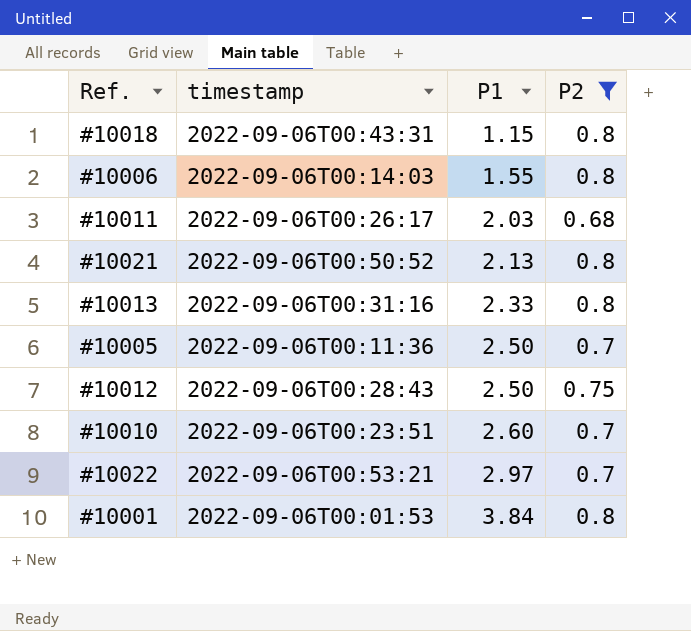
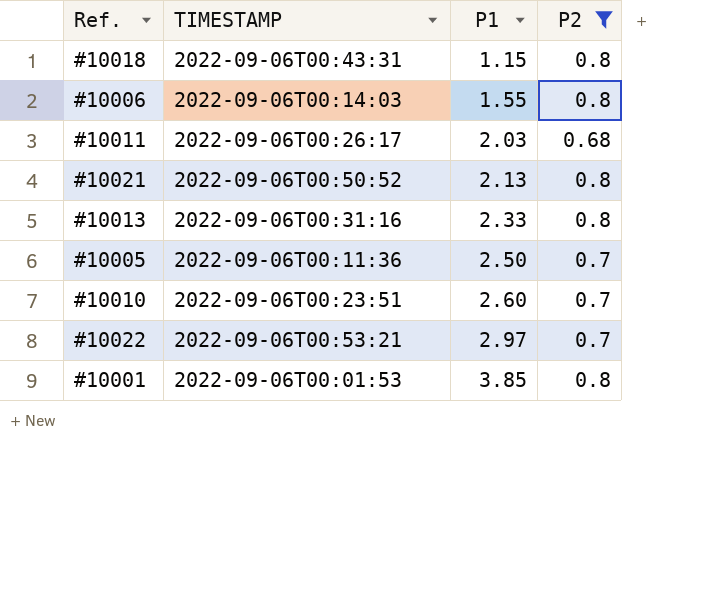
column name: timestamp -> TIMESTAMP
row #10012: 2022-09-06T00:28:43 | 2.50 | 0.75 -> none
#10001 | P1: 3.84 -> 3.85

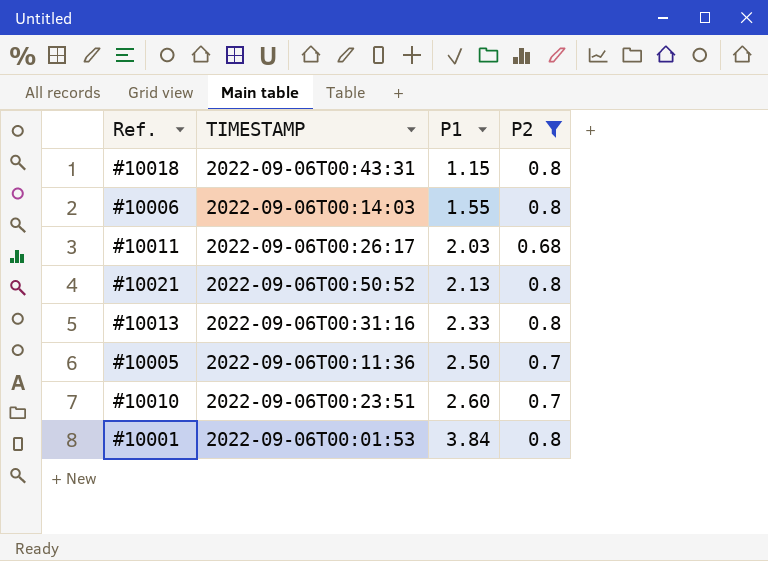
row #10022: 2022-09-06T00:53:21 | 2.97 | 0.7 -> none
#10001 | P1: 3.85 -> 3.84

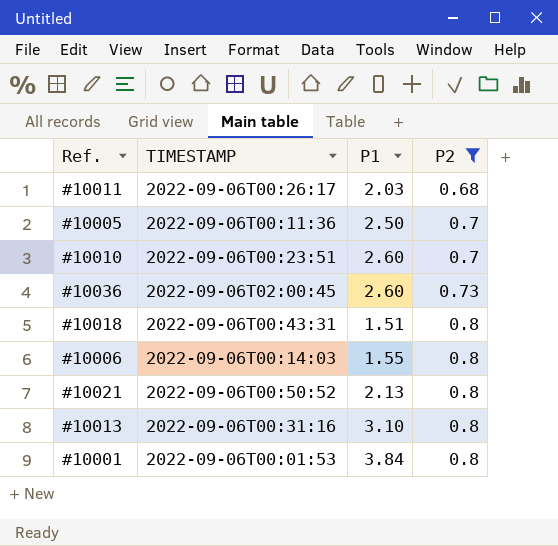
row order: P1 ascending -> P2 ascending
row #10036: none -> 2022-09-06T02:00:45 | 2.60 | 0.73
#10018 | P1: 1.15 -> 1.51
#10013 | P1: 2.33 -> 3.10

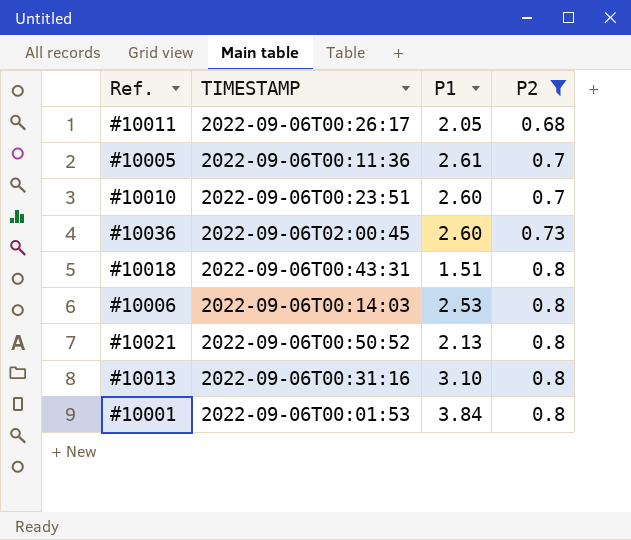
#10011 | P1: 2.03 -> 2.05
#10005 | P1: 2.50 -> 2.61
#10006 | P1: 1.55 -> 2.53

